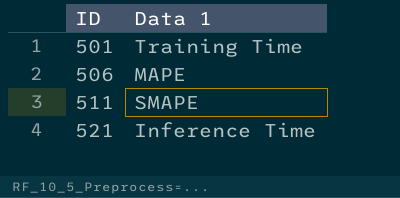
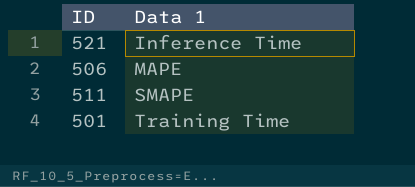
row order: ID ascending -> Data 1 ascending

